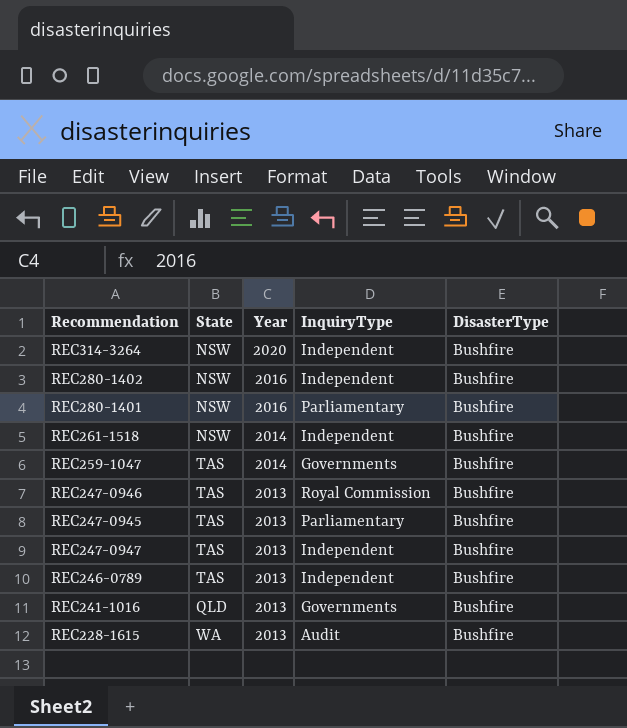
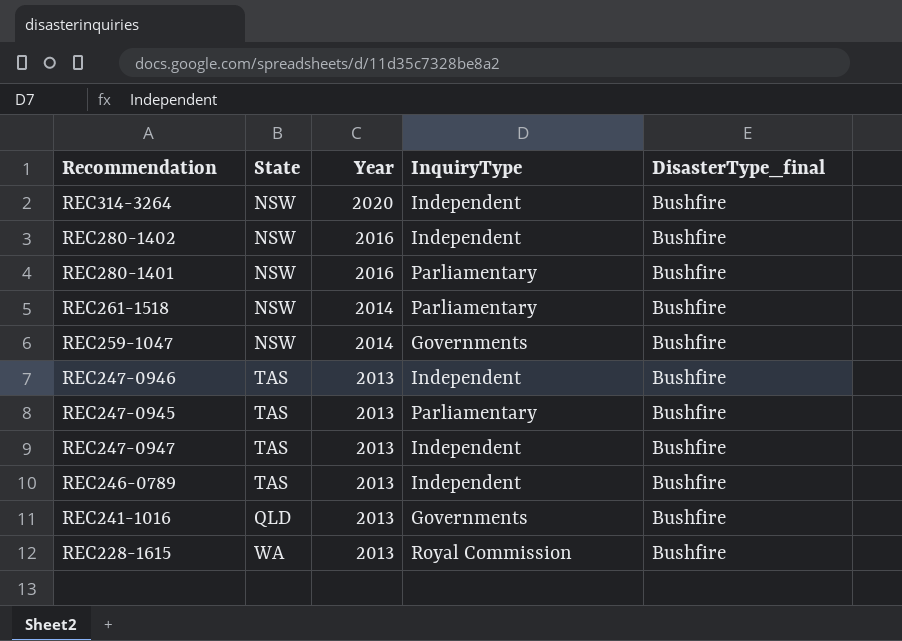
column name: DisasterType -> DisasterType_final
REC261-1518 | InquiryType: Independent -> Parliamentary
REC259-1047 | State: TAS -> NSW
REC247-0946 | InquiryType: Royal Commission -> Independent
REC228-1615 | InquiryType: Audit -> Royal Commission

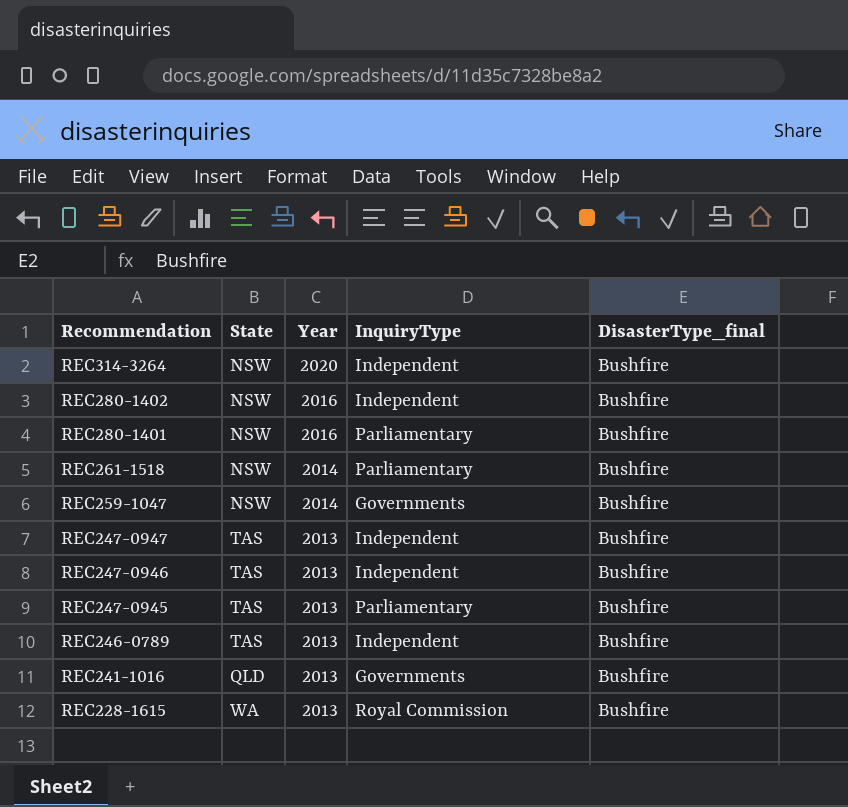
row order: Year descending -> Recommendation descending

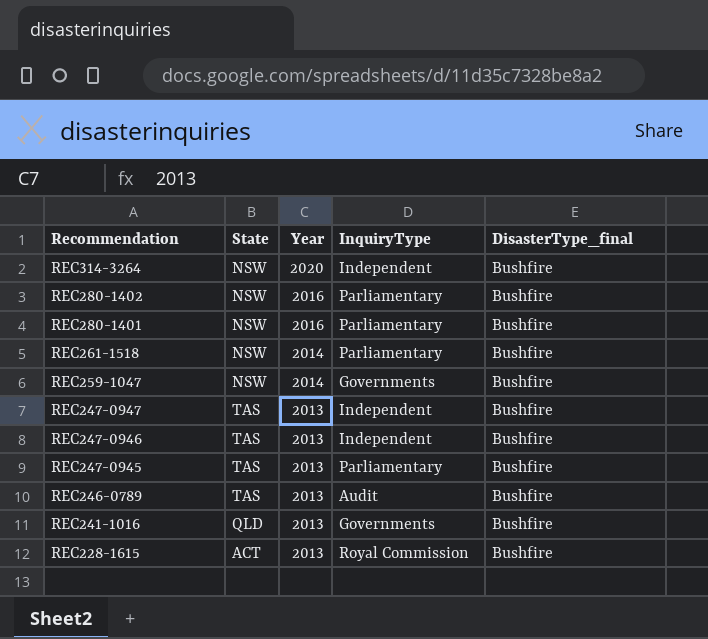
REC280-1402 | InquiryType: Independent -> Parliamentary
REC246-0789 | InquiryType: Independent -> Audit
REC228-1615 | State: WA -> ACT

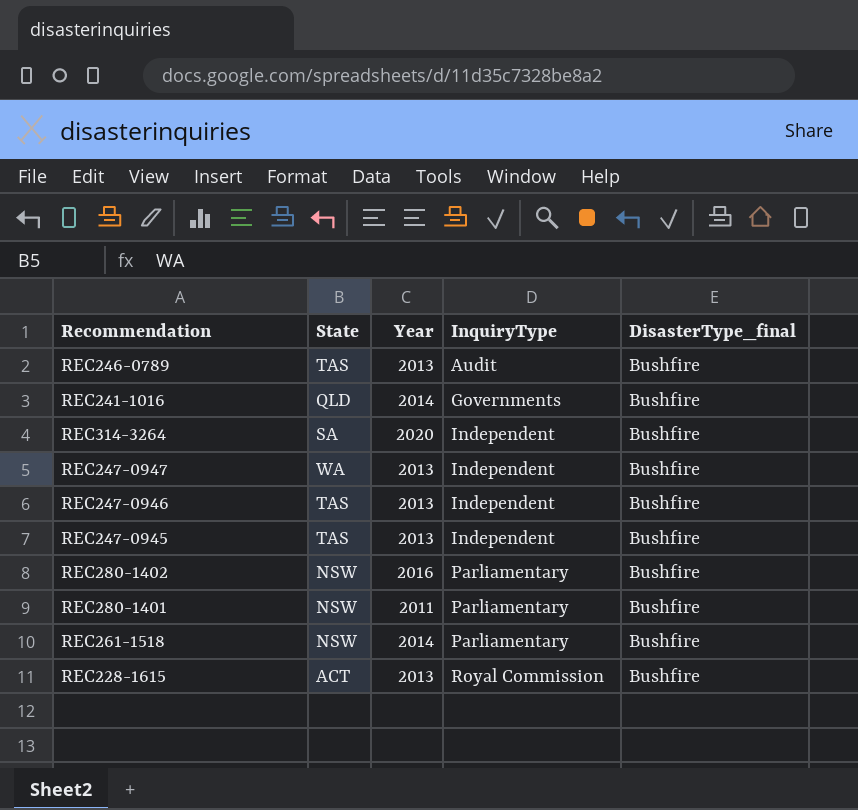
row order: Recommendation descending -> InquiryType ascending
row REC259-1047: NSW | 2014 | Governments | Bushfire -> none
REC241-1016 | Year: 2013 -> 2014
REC314-3264 | State: NSW -> SA
REC247-0947 | State: TAS -> WA
REC247-0945 | InquiryType: Parliamentary -> Independent
REC280-1401 | Year: 2016 -> 2011

